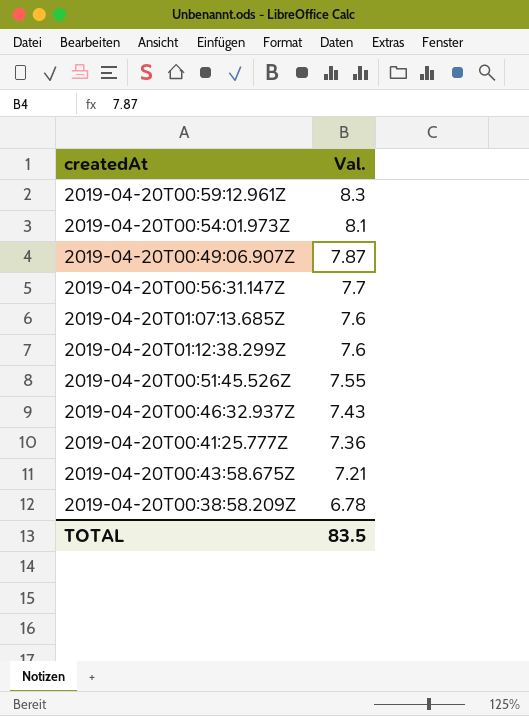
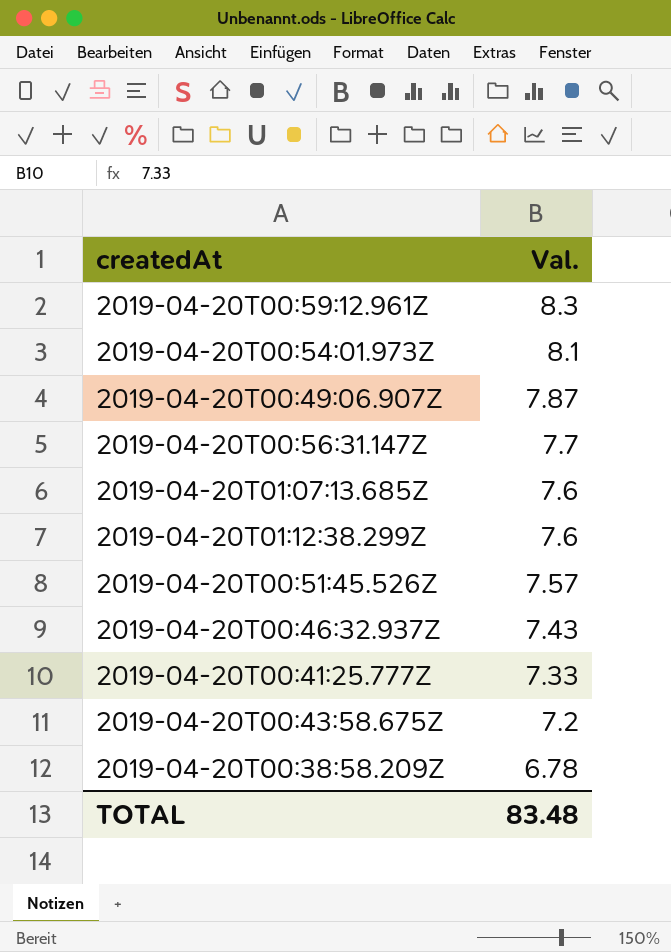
2019-04-20T00:51:45.526Z | Val.: 7.55 -> 7.57
2019-04-20T00:41:25.777Z | Val.: 7.36 -> 7.33
2019-04-20T00:43:58.675Z | Val.: 7.21 -> 7.2
TOTAL | Val.: 83.5 -> 83.48

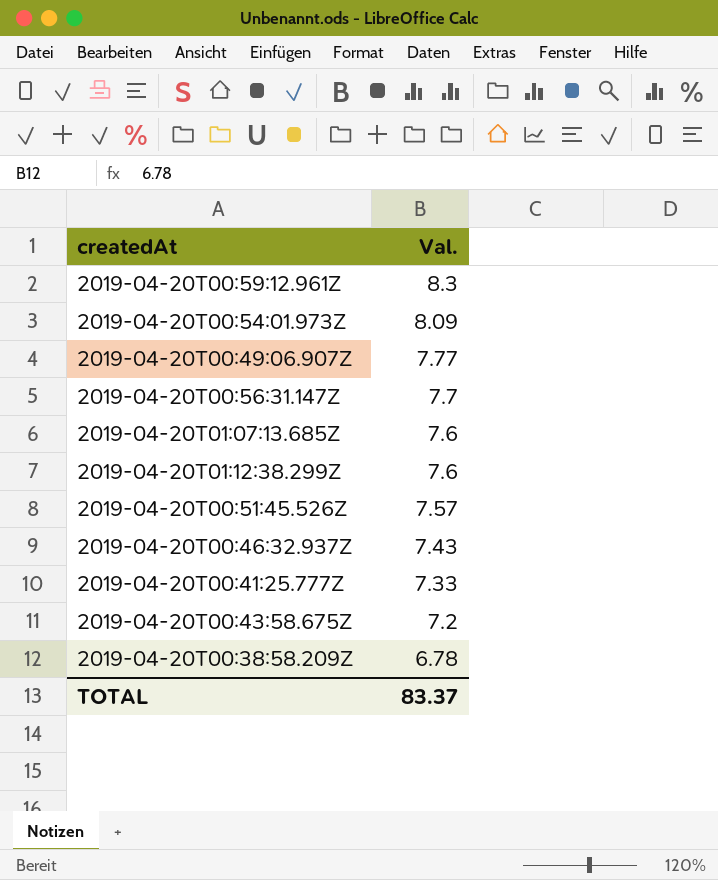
2019-04-20T00:54:01.973Z | Val.: 8.1 -> 8.09
2019-04-20T00:49:06.907Z | Val.: 7.87 -> 7.77
TOTAL | Val.: 83.48 -> 83.37

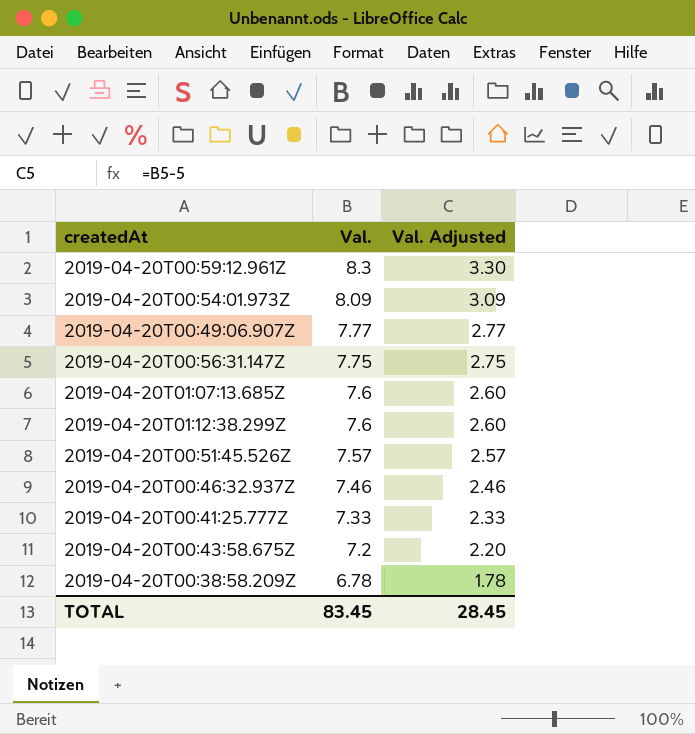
column Val. Adjusted | formula: none -> [Val.] - 5
2019-04-20T00:56:31.147Z | Val.: 7.7 -> 7.75
2019-04-20T00:46:32.937Z | Val.: 7.43 -> 7.46
TOTAL | Val.: 83.37 -> 83.45

